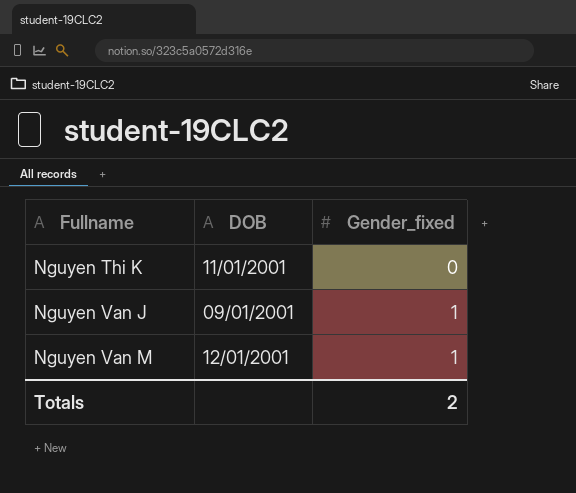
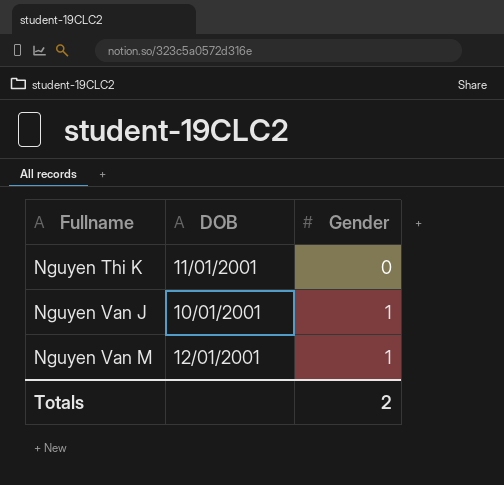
column name: Gender_fixed -> Gender
Nguyen Van J | DOB: 09/01/2001 -> 10/01/2001

